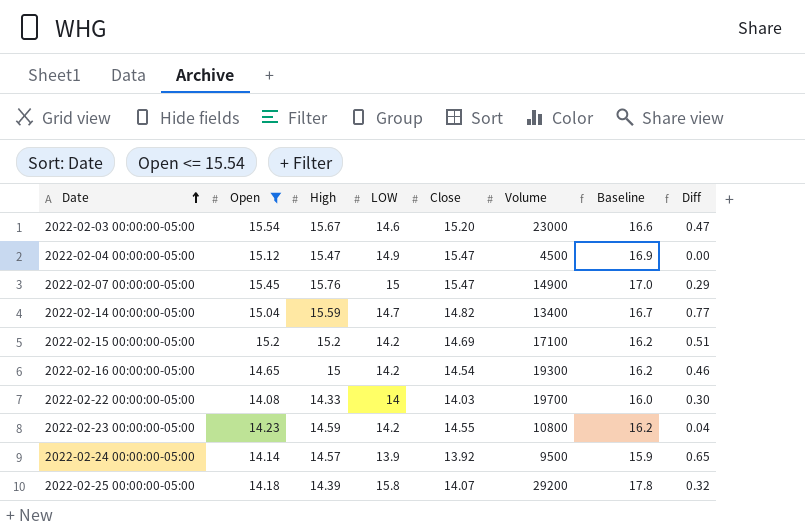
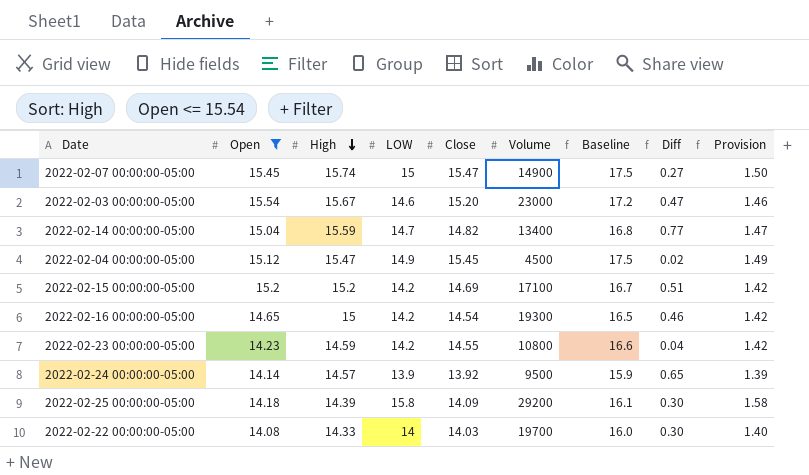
row order: Date ascending -> High descending
column Baseline | formula: [LOW] + 2 -> [Close] + 2
column Provision | formula: none -> [LOW] * 0.1
2022-02-07 00:00:00-05:00 | High: 15.76 -> 15.74
2022-02-07 00:00:00-05:00 | Diff: 0.29 -> 0.27
2022-02-04 00:00:00-05:00 | Close: 15.47 -> 15.45
2022-02-04 00:00:00-05:00 | Diff: 0.00 -> 0.02
2022-02-25 00:00:00-05:00 | Close: 14.07 -> 14.09
2022-02-25 00:00:00-05:00 | Diff: 0.32 -> 0.30

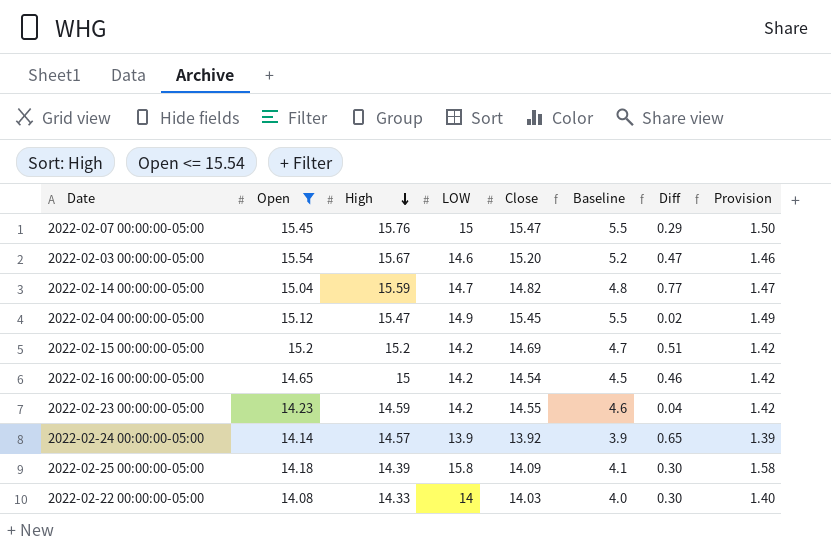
column Volume | position: 6 -> none
column Baseline | formula: [Close] + 2 -> [Close] - 10
2022-02-07 00:00:00-05:00 | High: 15.74 -> 15.76
2022-02-07 00:00:00-05:00 | Diff: 0.27 -> 0.29

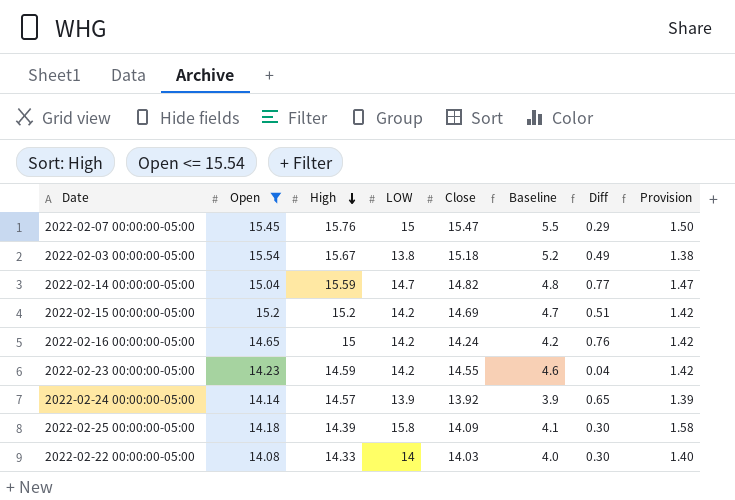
row 2022-02-04 00:00:00-05:00: 15.12 | 15.47 | 14.9 | 15.45 | 5.5 | 0.02 | 1.49 -> none
2022-02-03 00:00:00-05:00 | LOW: 14.6 -> 13.8
2022-02-03 00:00:00-05:00 | Close: 15.20 -> 15.18
2022-02-03 00:00:00-05:00 | Diff: 0.47 -> 0.49
2022-02-03 00:00:00-05:00 | Provision: 1.46 -> 1.38
2022-02-16 00:00:00-05:00 | Close: 14.54 -> 14.24
2022-02-16 00:00:00-05:00 | Baseline: 4.5 -> 4.2
2022-02-16 00:00:00-05:00 | Diff: 0.46 -> 0.76

